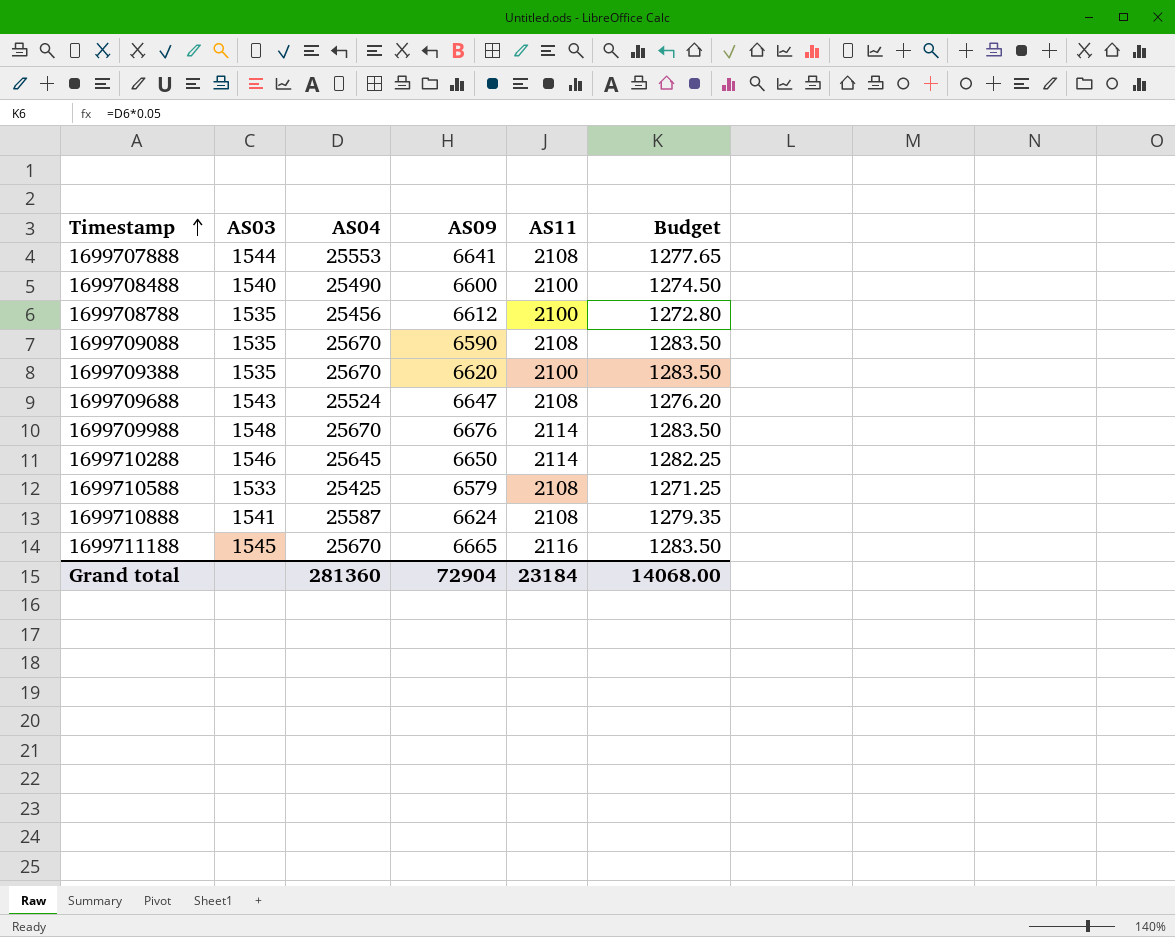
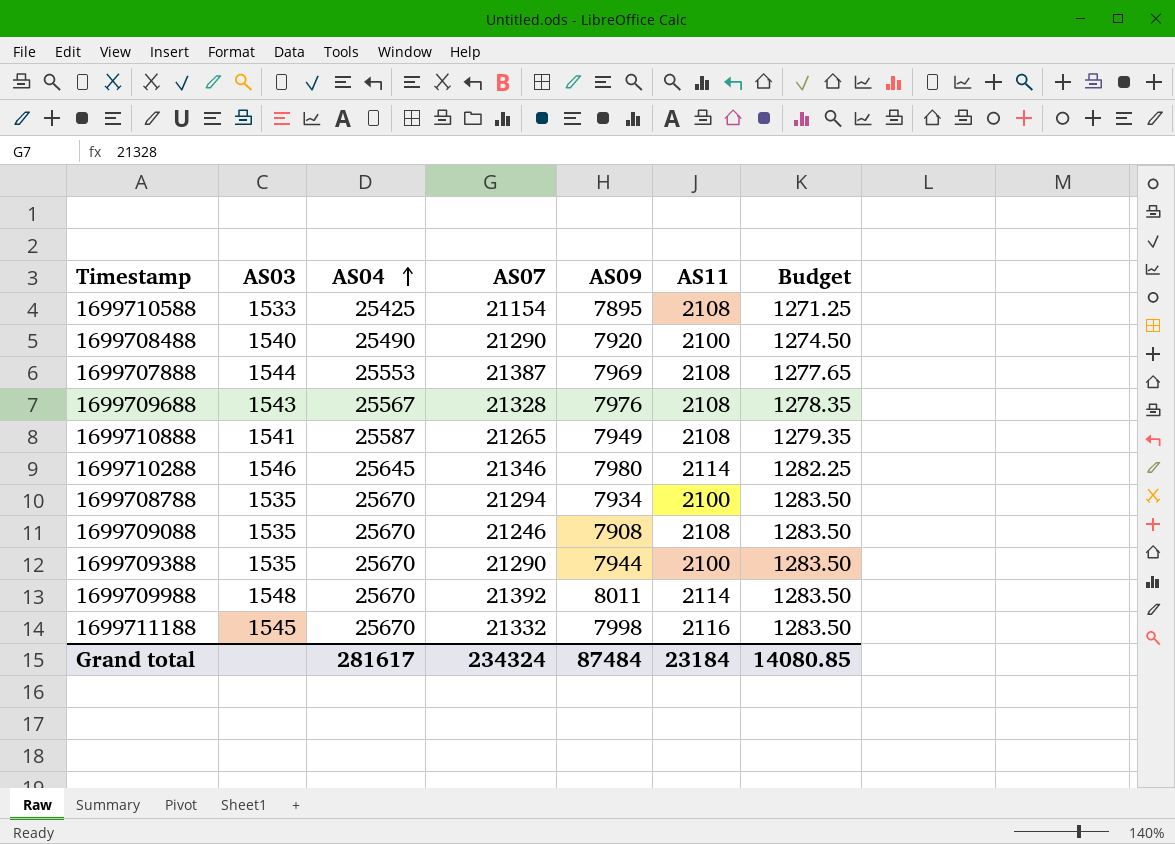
row order: Timestamp ascending -> AS04 ascending
column AS07 | position: none -> 4
1699710588 | AS09: 6579 -> 7895
1699708488 | AS09: 6600 -> 7920
1699707888 | AS09: 6641 -> 7969
1699709688 | AS04: 25524 -> 25567
1699709688 | AS09: 6647 -> 7976
1699709688 | Budget: 1276.20 -> 1278.35
1699710888 | AS09: 6624 -> 7949
1699710288 | AS09: 6650 -> 7980
1699708788 | AS04: 25456 -> 25670
1699708788 | AS09: 6612 -> 7934
1699708788 | Budget: 1272.80 -> 1283.50
1699709088 | AS09: 6590 -> 7908
1699709388 | AS09: 6620 -> 7944
1699709988 | AS09: 6676 -> 8011
1699711188 | AS09: 6665 -> 7998
Grand total | AS04: 281360 -> 281617
Grand total | AS09: 72904 -> 87484
Grand total | Budget: 14068.00 -> 14080.85

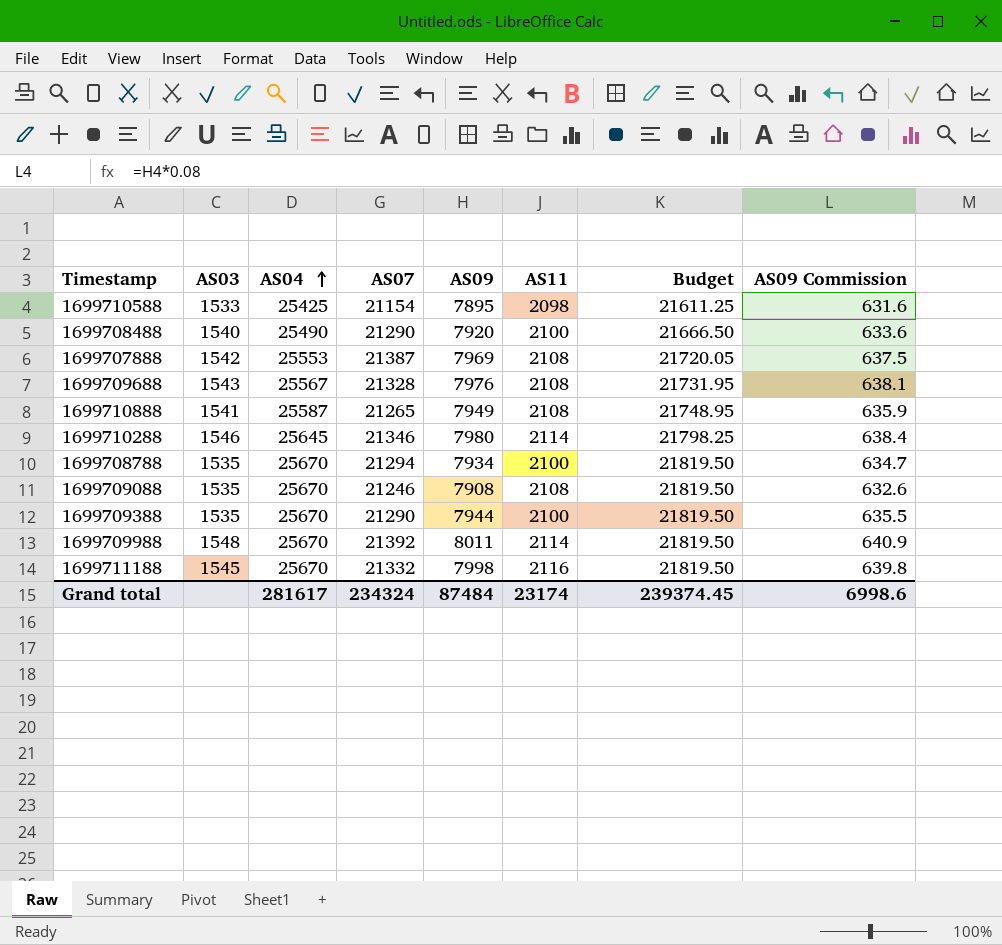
column Budget | formula: [AS04] * 0.05 -> [AS04] * 0.85
column AS09 Commission | formula: none -> [AS09] * 0.08
1699710588 | AS11: 2108 -> 2098
1699707888 | AS03: 1544 -> 1542
Grand total | AS11: 23184 -> 23174
Grand total | Budget: 14080.85 -> 239374.45

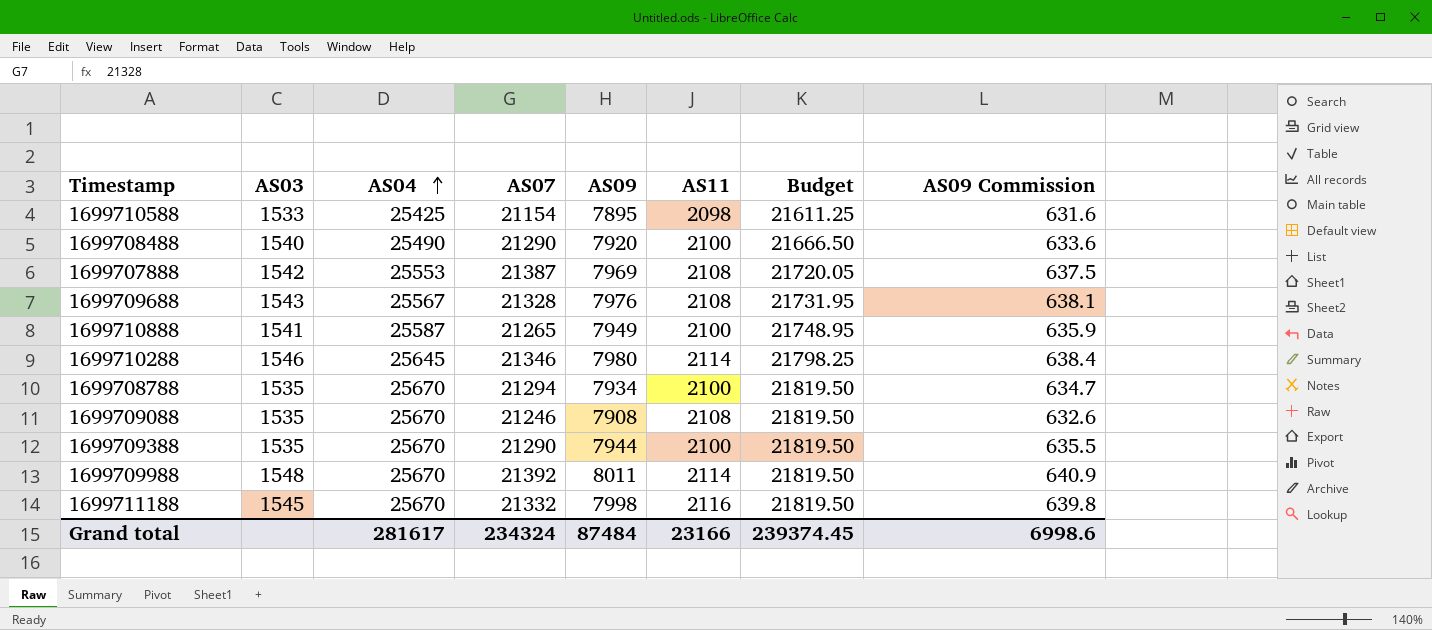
1699710888 | AS11: 2108 -> 2100
Grand total | AS11: 23174 -> 23166

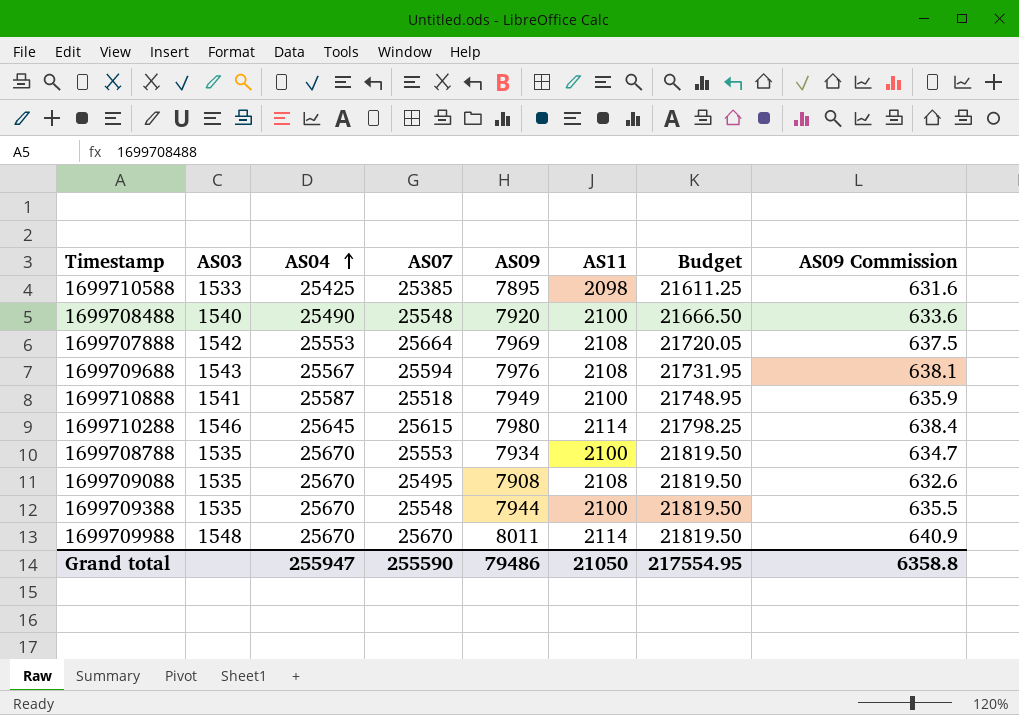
row 1699711188: 1545 | 25670 | 21332 | 7998 | 2116 | 21819.50 | 639.8 -> none
1699710588 | AS07: 21154 -> 25385
1699708488 | AS07: 21290 -> 25548
1699707888 | AS07: 21387 -> 25664
1699709688 | AS07: 21328 -> 25594
1699710888 | AS07: 21265 -> 25518
1699710288 | AS07: 21346 -> 25615
1699708788 | AS07: 21294 -> 25553
1699709088 | AS07: 21246 -> 25495
1699709388 | AS07: 21290 -> 25548
1699709988 | AS07: 21392 -> 25670
Grand total | AS04: 281617 -> 255947
Grand total | AS07: 234324 -> 255590
Grand total | AS09: 87484 -> 79486
Grand total | AS11: 23166 -> 21050
Grand total | Budget: 239374.45 -> 217554.95
Grand total | AS09 Commission: 6998.6 -> 6358.8

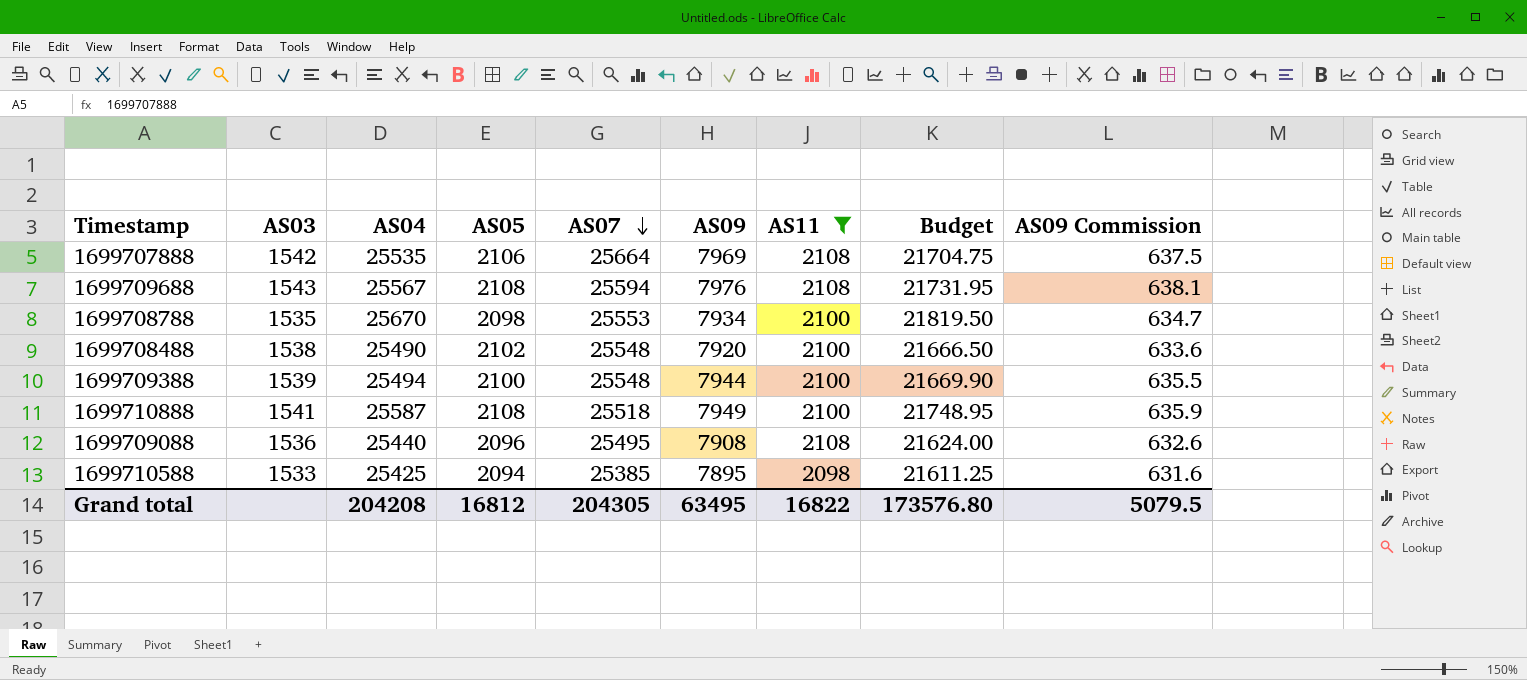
filter: none -> AS11 != 2114
row order: AS04 ascending -> AS07 descending
column AS05 | position: none -> 4
1699707888 | AS04: 25553 -> 25535
1699707888 | Budget: 21720.05 -> 21704.75
1699708488 | AS03: 1540 -> 1538
1699709388 | AS03: 1535 -> 1539
1699709388 | AS04: 25670 -> 25494
1699709388 | Budget: 21819.50 -> 21669.90
1699709088 | AS03: 1535 -> 1536
1699709088 | AS04: 25670 -> 25440
1699709088 | Budget: 21819.50 -> 21624.00
Grand total | AS04: 255947 -> 204208
Grand total | AS07: 255590 -> 204305
Grand total | AS09: 79486 -> 63495
Grand total | AS11: 21050 -> 16822
Grand total | Budget: 217554.95 -> 173576.80
Grand total | AS09 Commission: 6358.8 -> 5079.5

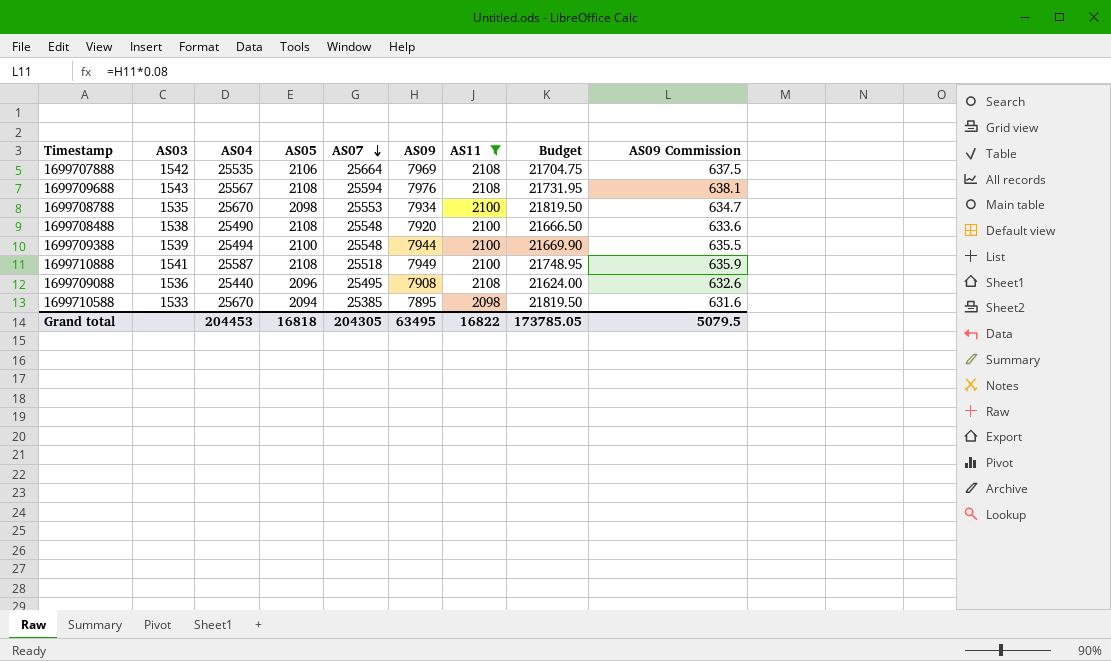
1699708488 | AS05: 2102 -> 2108
1699710588 | AS04: 25425 -> 25670
1699710588 | Budget: 21611.25 -> 21819.50
Grand total | AS04: 204208 -> 204453
Grand total | AS05: 16812 -> 16818
Grand total | Budget: 173576.80 -> 173785.05

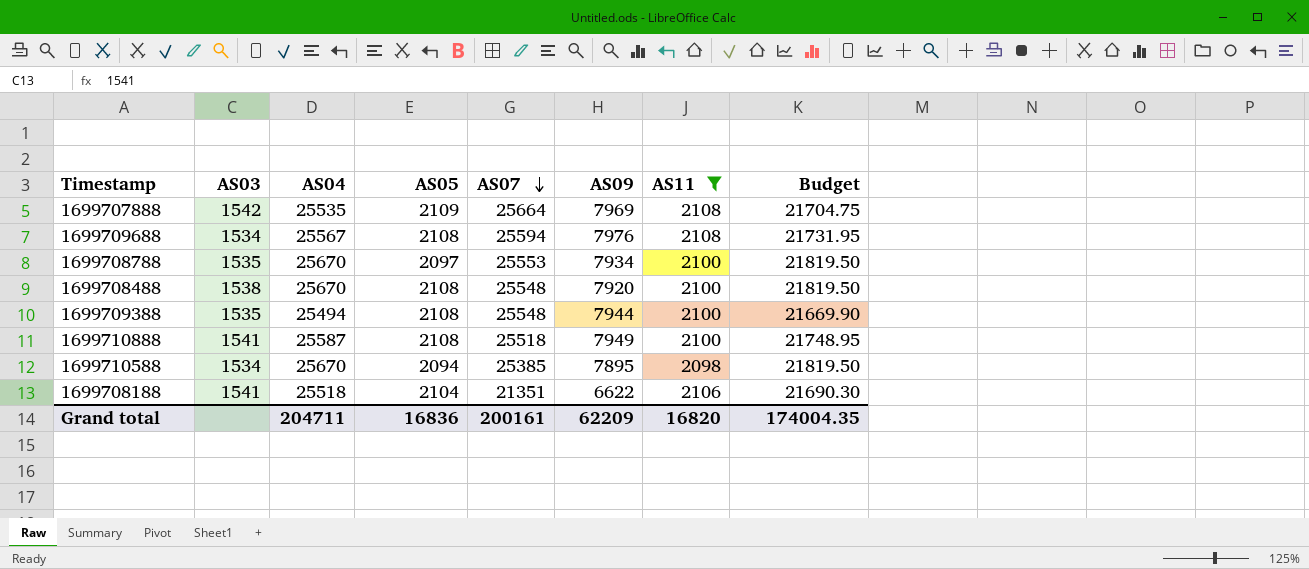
column AS09 Commission | formula: [AS09] * 0.08 -> none
row 1699709088: 1536 | 25440 | 2096 | 25495 | 7908 | 2108 | 21624.00 | 632.6 -> none
1699707888 | AS05: 2106 -> 2109
1699709688 | AS03: 1543 -> 1534
1699708788 | AS05: 2098 -> 2097
1699708488 | AS04: 25490 -> 25670
1699708488 | Budget: 21666.50 -> 21819.50
1699709388 | AS03: 1539 -> 1535
1699709388 | AS05: 2100 -> 2108
1699710588 | AS03: 1533 -> 1534
row 1699708188: none -> 1541 | 25518 | 2104 | 21351 | 6622 | 2106 | 21690.30
Grand total | AS04: 204453 -> 204711
Grand total | AS05: 16818 -> 16836
Grand total | AS07: 204305 -> 200161
Grand total | AS09: 63495 -> 62209
Grand total | AS11: 16822 -> 16820
Grand total | Budget: 173785.05 -> 174004.35

